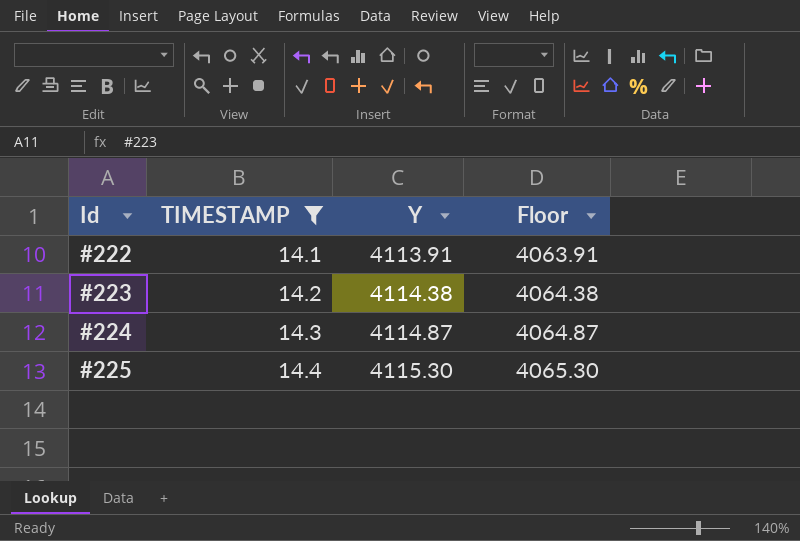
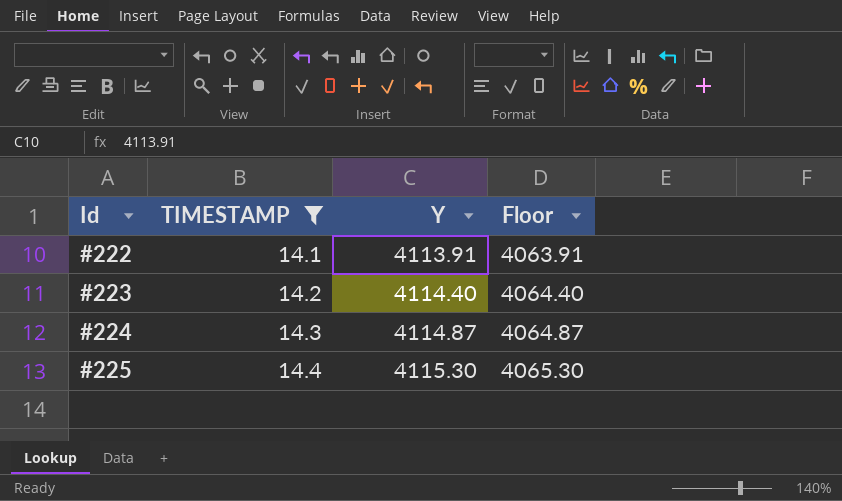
#223 | Y: 4114.38 -> 4114.40
#223 | Floor: 4064.38 -> 4064.40

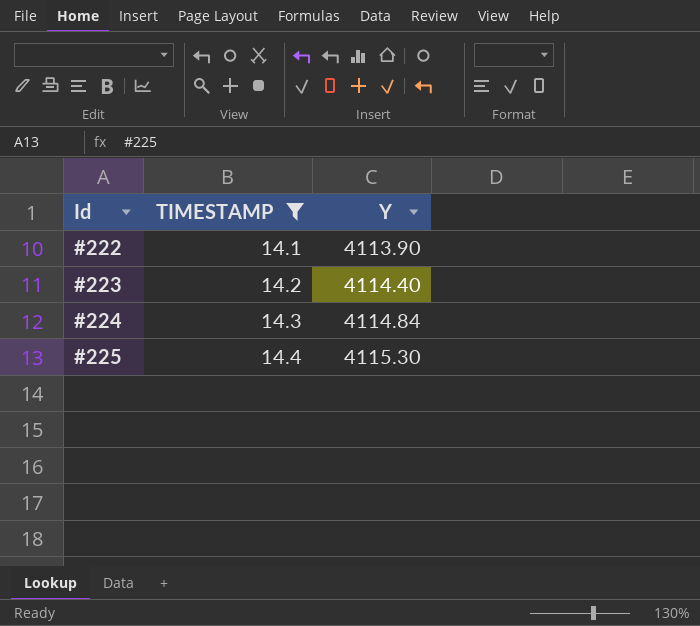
column Floor | formula: [Y] - 50 -> none
#222 | Y: 4113.91 -> 4113.90
#224 | Y: 4114.87 -> 4114.84

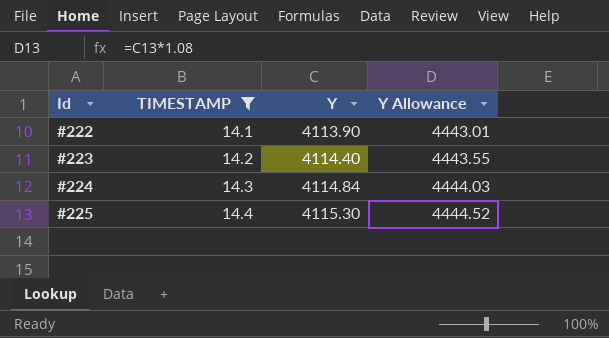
column Y Allowance | formula: none -> [Y] * 1.08

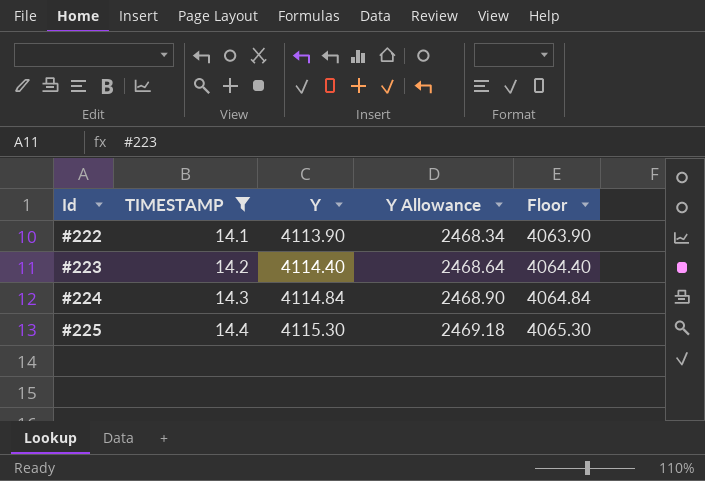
column Y Allowance | formula: [Y] * 1.08 -> [Y] * 0.6
column Floor | formula: none -> [Y] - 50

